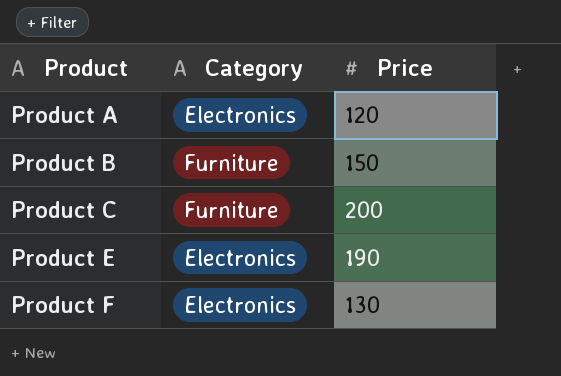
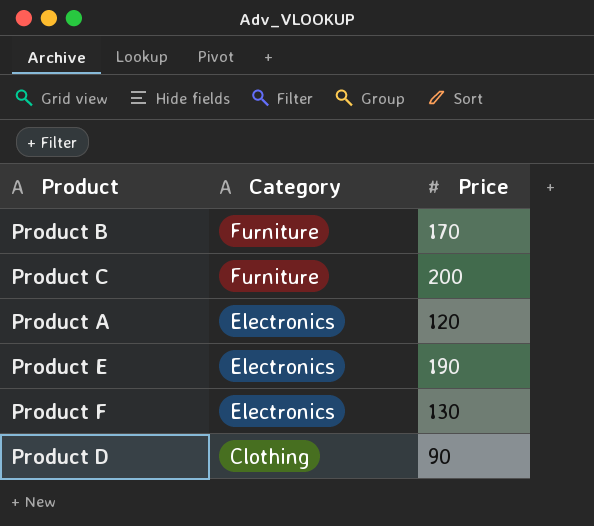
row order: Product ascending -> Category descending
Product B | Price: 150 -> 170
row Product D: none -> Clothing | 90

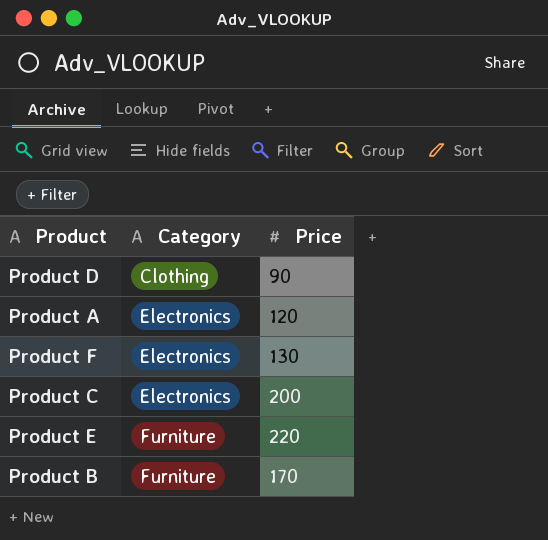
row order: Category descending -> Category ascending
Product C | Category: Furniture -> Electronics
Product E | Category: Electronics -> Furniture
Product E | Price: 190 -> 220

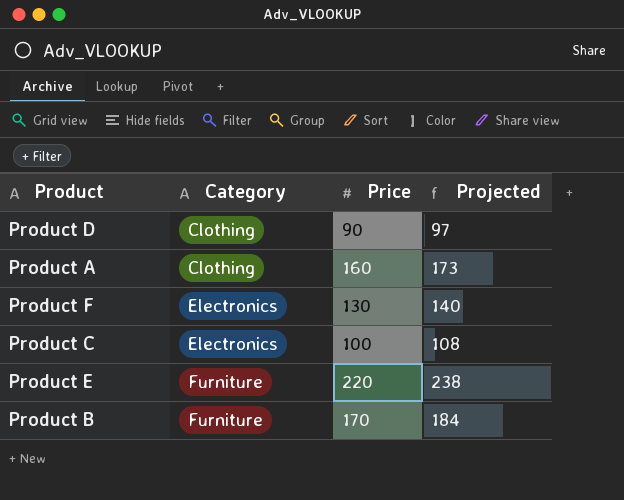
column Projected | formula: none -> [Price] * 1.08
Product A | Category: Electronics -> Clothing
Product A | Price: 120 -> 160
Product C | Price: 200 -> 100

